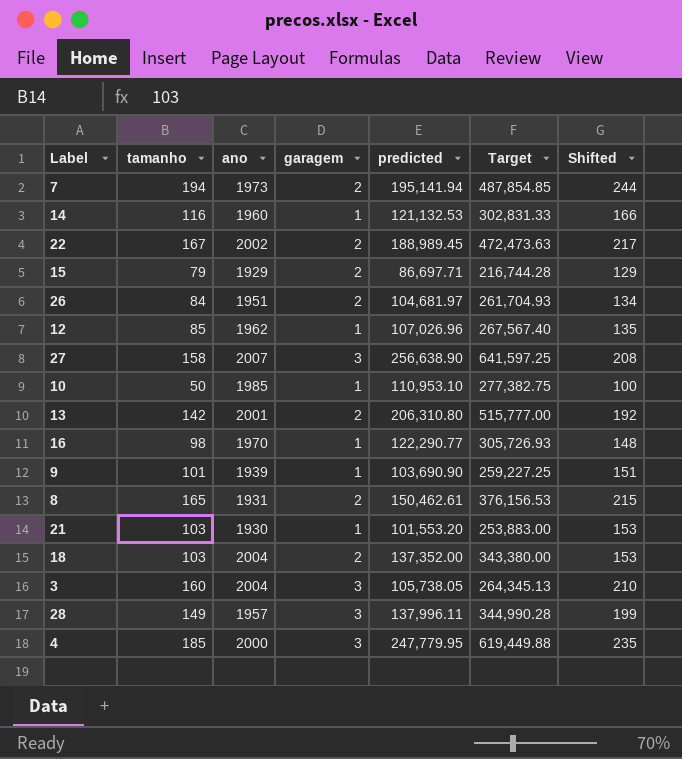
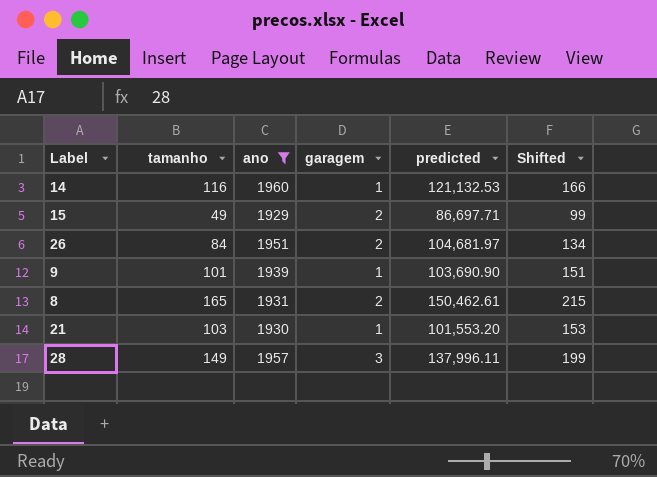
filter: none -> ano <= 1960
column Target | formula: [predicted] * 2.5 -> none
15 | tamanho: 79 -> 49
15 | Shifted: 129 -> 99

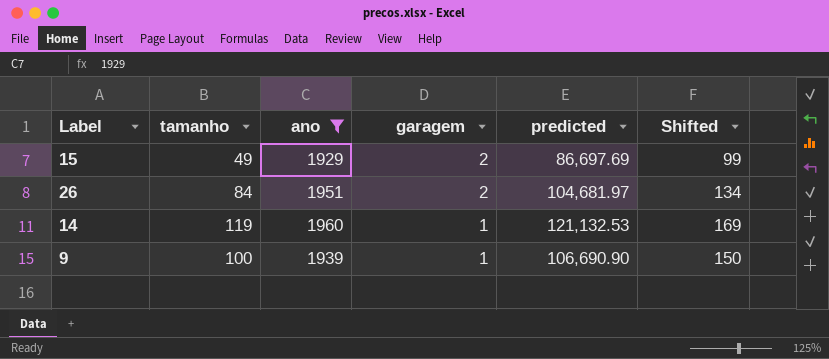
row order: none -> garagem descending
row 8: 165 | 1931 | 2 | 150,462.61 | 215 -> none
row 21: 103 | 1930 | 1 | 101,553.20 | 153 -> none
row 28: 149 | 1957 | 3 | 137,996.11 | 199 -> none
15 | predicted: 86,697.71 -> 86,697.69
14 | tamanho: 116 -> 119
14 | Shifted: 166 -> 169
9 | tamanho: 101 -> 100
9 | predicted: 103,690.90 -> 106,690.90
9 | Shifted: 151 -> 150

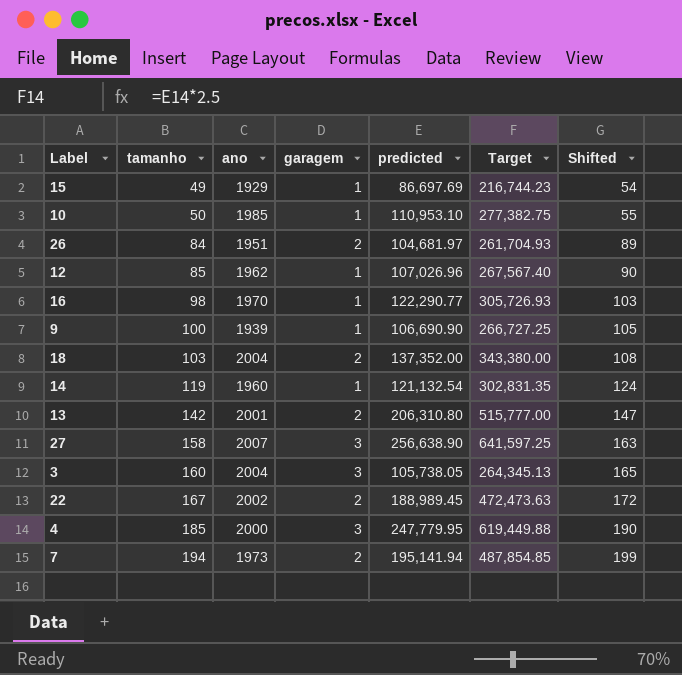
filter: ano <= 1960 -> none
row order: garagem descending -> tamanho ascending
column Target | formula: none -> [predicted] * 2.5
column Shifted | formula: [tamanho] + 50 -> [tamanho] + 5
15 | garagem: 2 -> 1
14 | predicted: 121,132.53 -> 121,132.54

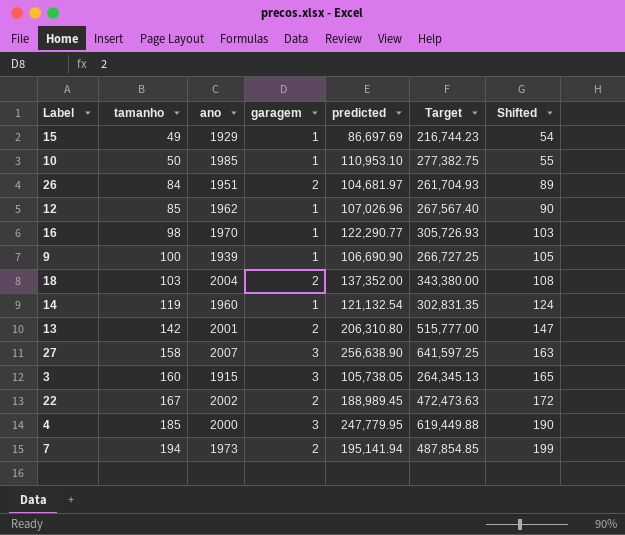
3 | ano: 2004 -> 1915

